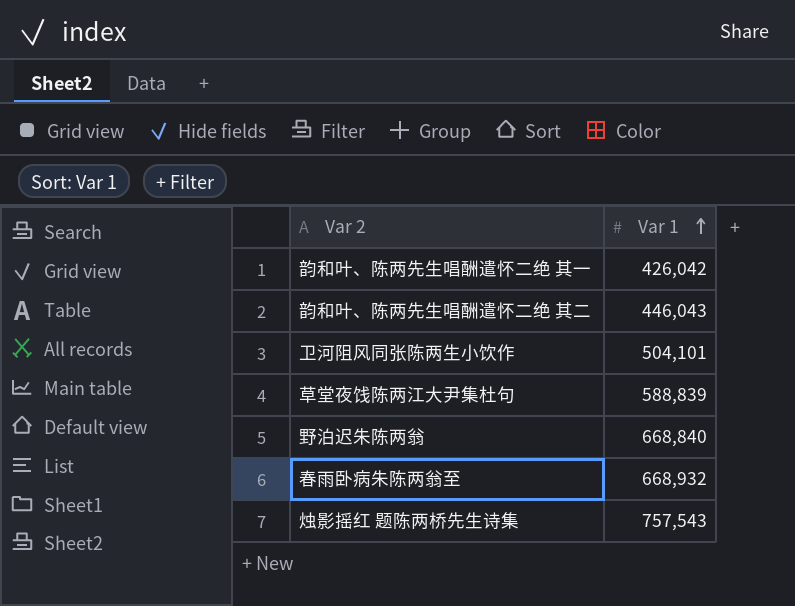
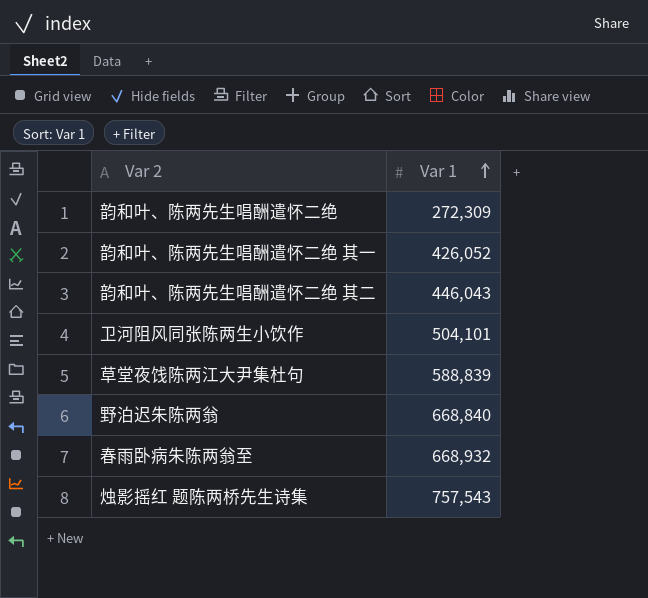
row 韵和叶、陈两先生唱酬遣怀二绝: none -> 272,309
韵和叶、陈两先生唱酬遣怀二绝 其一 | Var 1: 426,042 -> 426,052

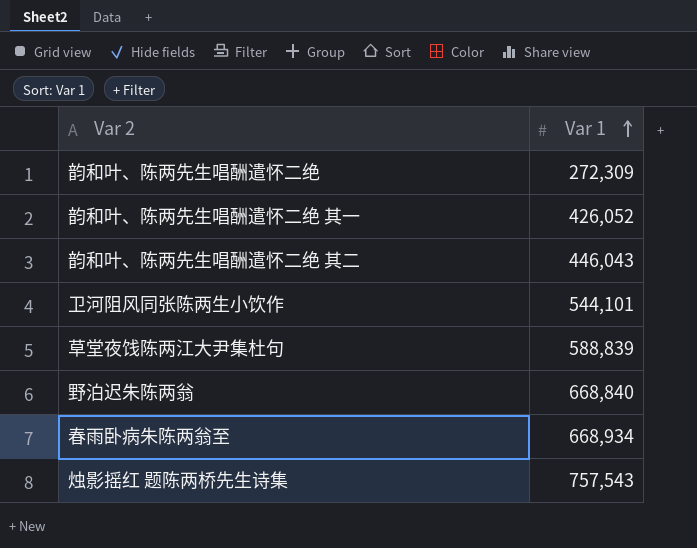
卫河阻风同张陈两生小饮作 | Var 1: 504,101 -> 544,101
春雨卧病朱陈两翁至 | Var 1: 668,932 -> 668,934

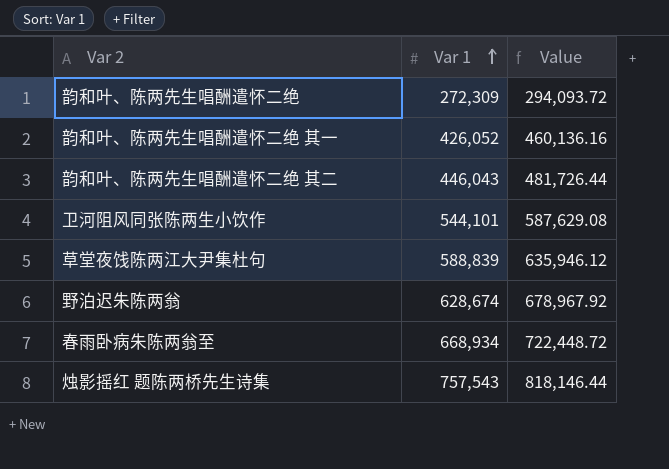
column Value | formula: none -> [Var 1] * 1.08
野泊迟朱陈两翁 | Var 1: 668,840 -> 628,674

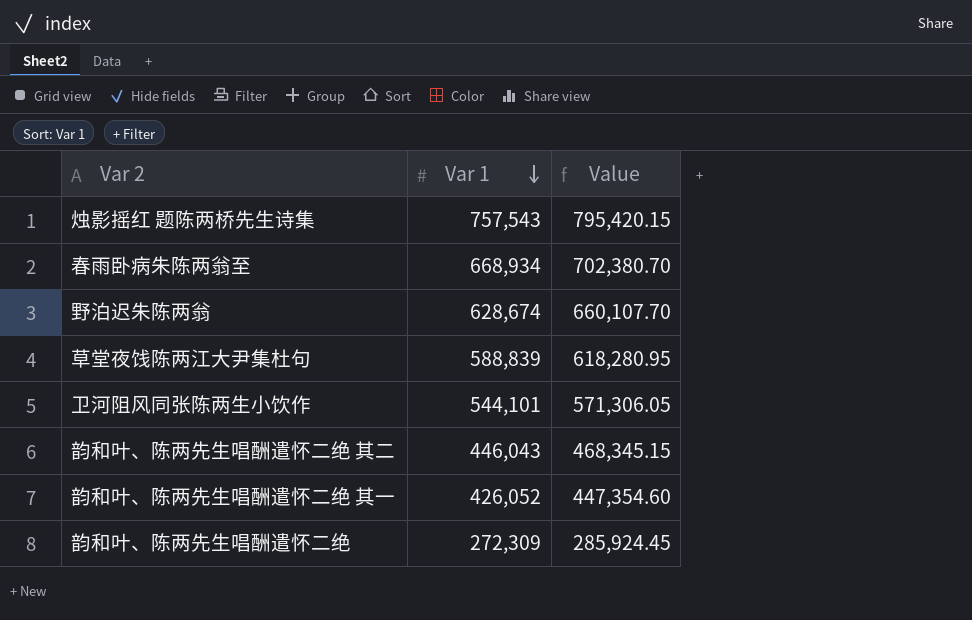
row order: Var 1 ascending -> Var 1 descending
column Value | formula: [Var 1] * 1.08 -> [Var 1] * 1.05

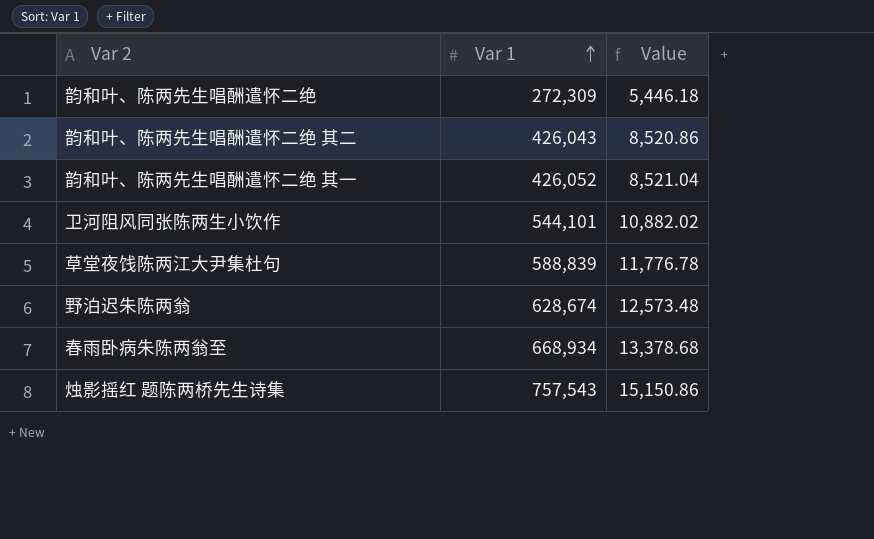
row order: Var 1 descending -> Var 1 ascending
column Value | formula: [Var 1] * 1.05 -> [Var 1] * 0.02
韵和叶、陈两先生唱酬遣怀二绝 其二 | Var 1: 446,043 -> 426,043

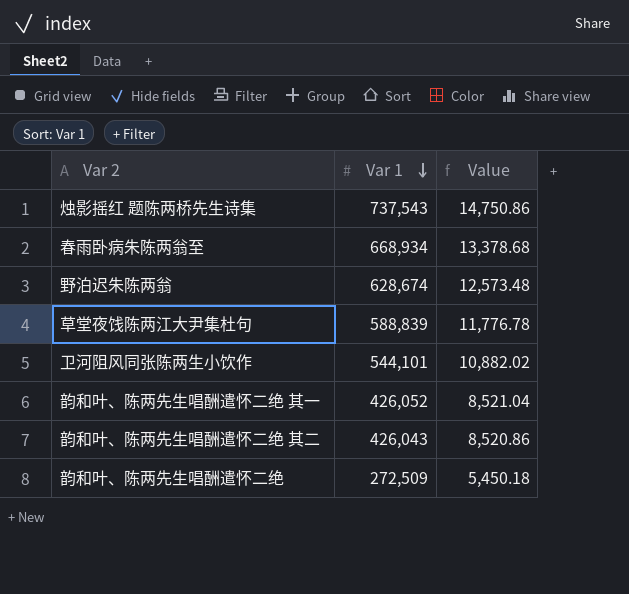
row order: Var 1 ascending -> Var 1 descending
烛影摇红 题陈两桥先生诗集 | Var 1: 757,543 -> 737,543
烛影摇红 题陈两桥先生诗集 | Value: 15,150.86 -> 14,750.86
韵和叶、陈两先生唱酬遣怀二绝 | Var 1: 272,309 -> 272,509
韵和叶、陈两先生唱酬遣怀二绝 | Value: 5,446.18 -> 5,450.18

